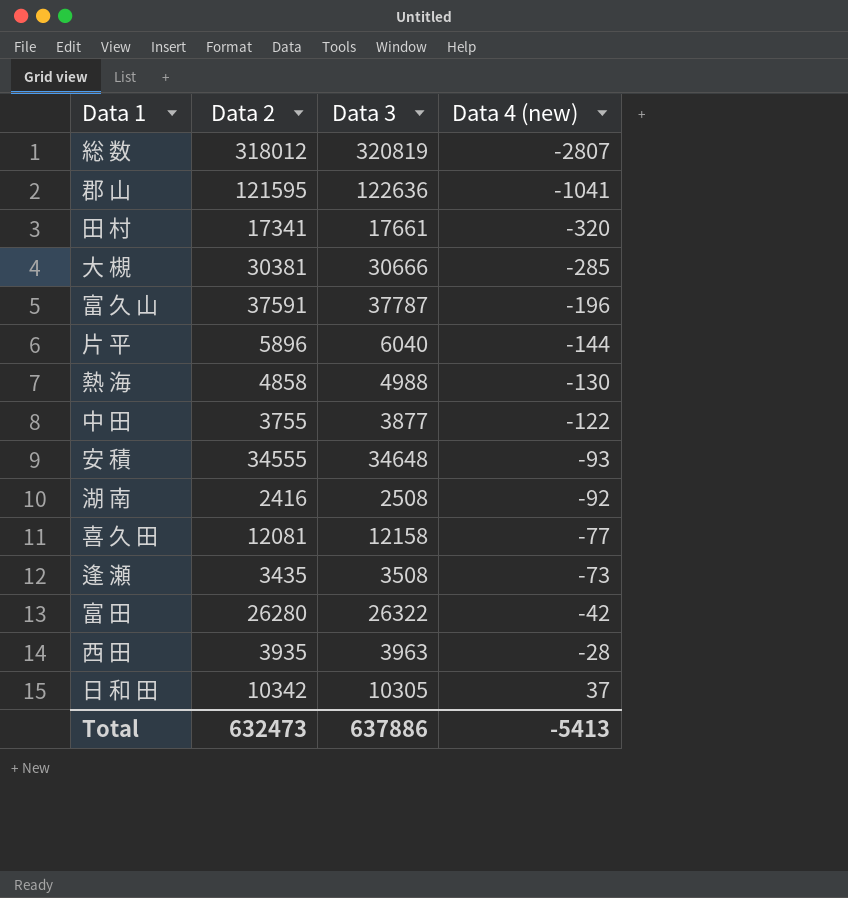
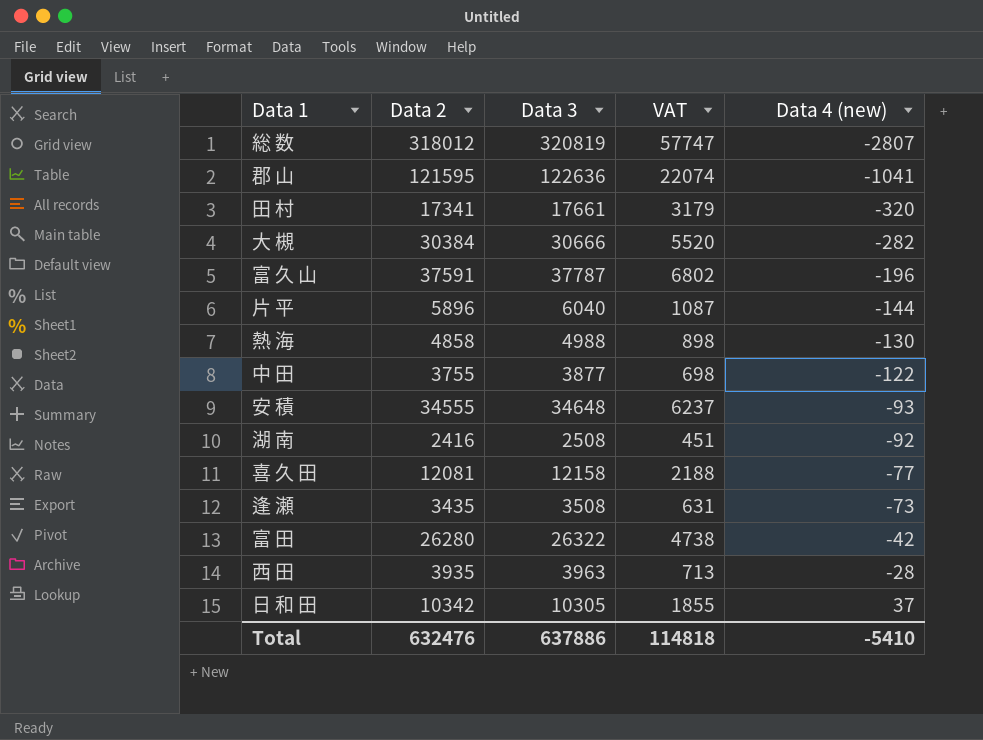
column VAT | formula: none -> [Data 3] * 0.18
大 槻 | Data 2: 30381 -> 30384
大 槻 | Data 4 (new): -285 -> -282
Total | Data 2: 632473 -> 632476
Total | Data 4 (new): -5413 -> -5410

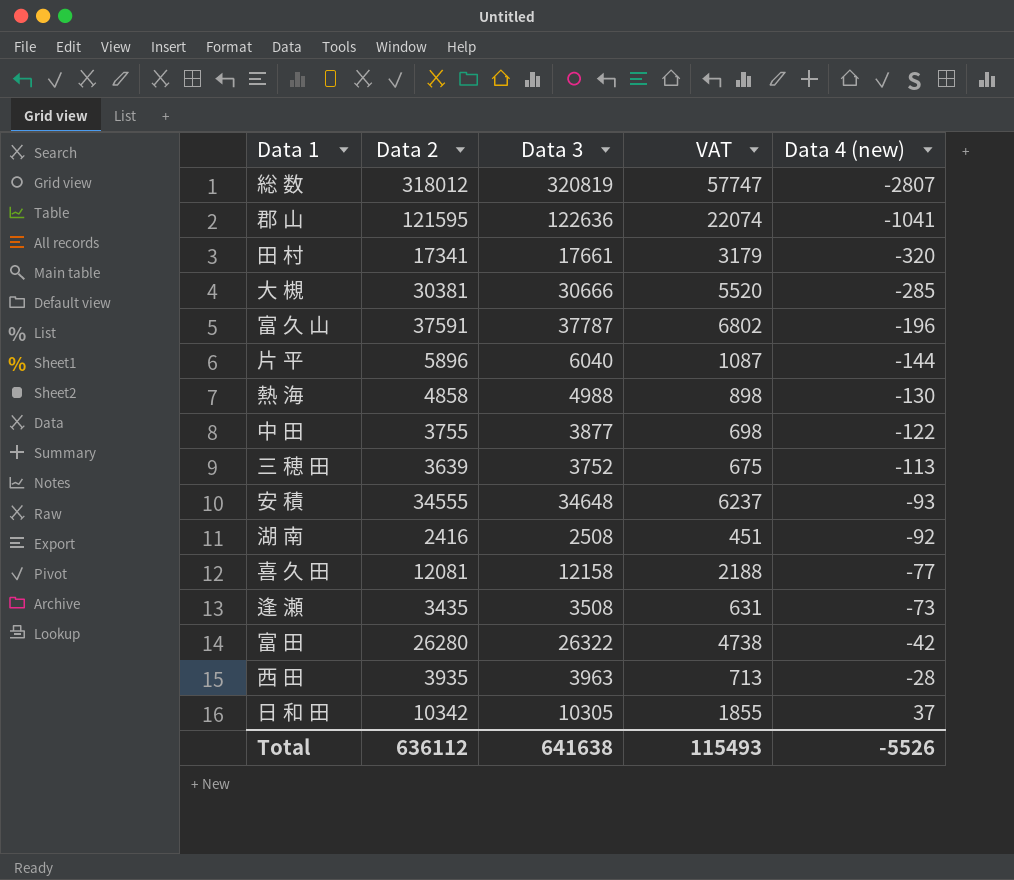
大 槻 | Data 2: 30384 -> 30381
大 槻 | Data 4 (new): -282 -> -285
row 三 穂 田: none -> 3639 | 3752 | 675 | -113
Total | Data 2: 632476 -> 636112
Total | Data 3: 637886 -> 641638
Total | VAT: 114818 -> 115493
Total | Data 4 (new): -5410 -> -5526

